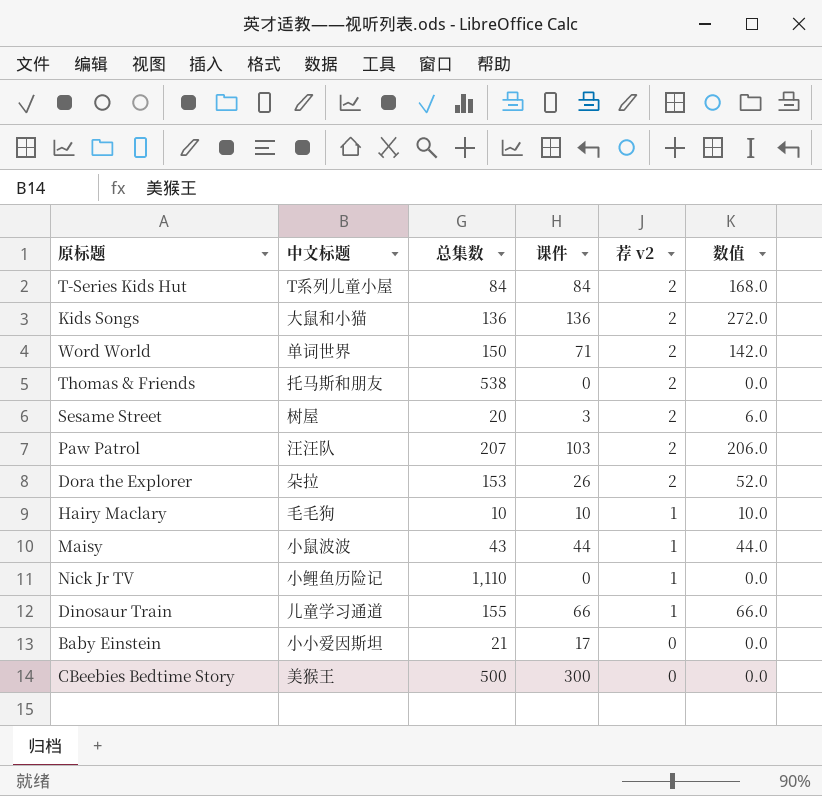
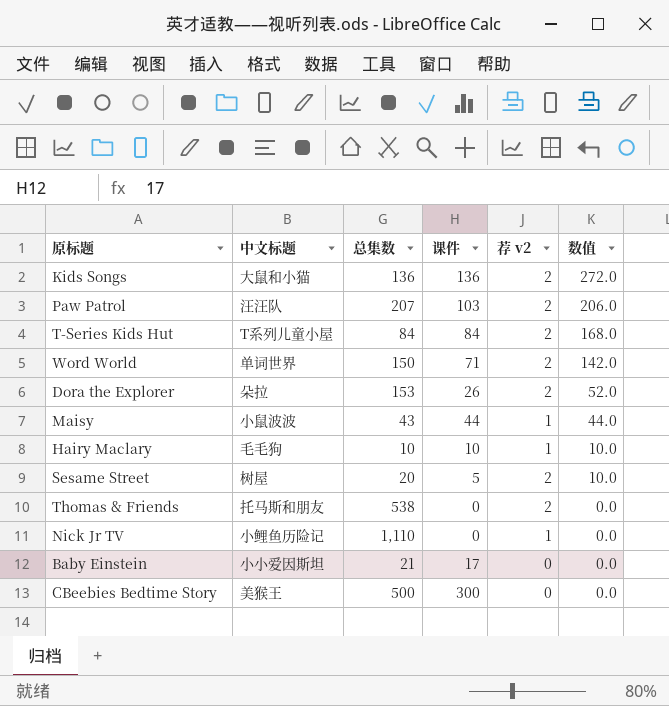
row order: 荐 v2 descending -> 数值 descending
row Dinosaur Train: 儿童学习通道 | 155 | 66 | 1 | 66.0 -> none
Sesame Street | 课件: 3 -> 5
Sesame Street | 数值: 6.0 -> 10.0

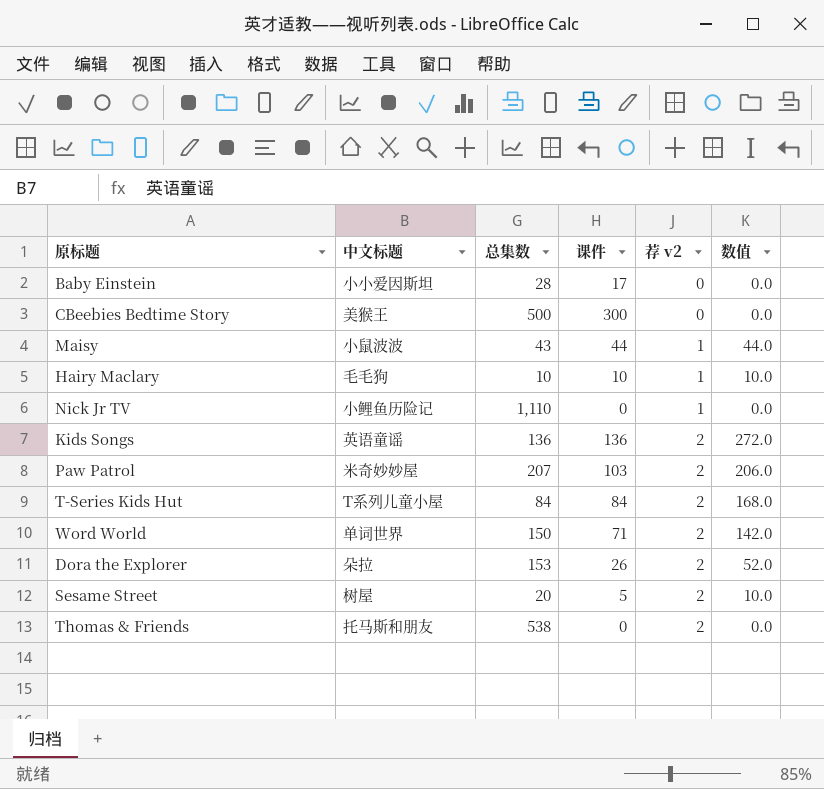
row order: 数值 descending -> 荐 v2 ascending
Baby Einstein | 总集数: 21 -> 28
Kids Songs | 中文标题: 大鼠和小猫 -> 英语童谣
Paw Patrol | 中文标题: 汪汪队 -> 米奇妙妙屋

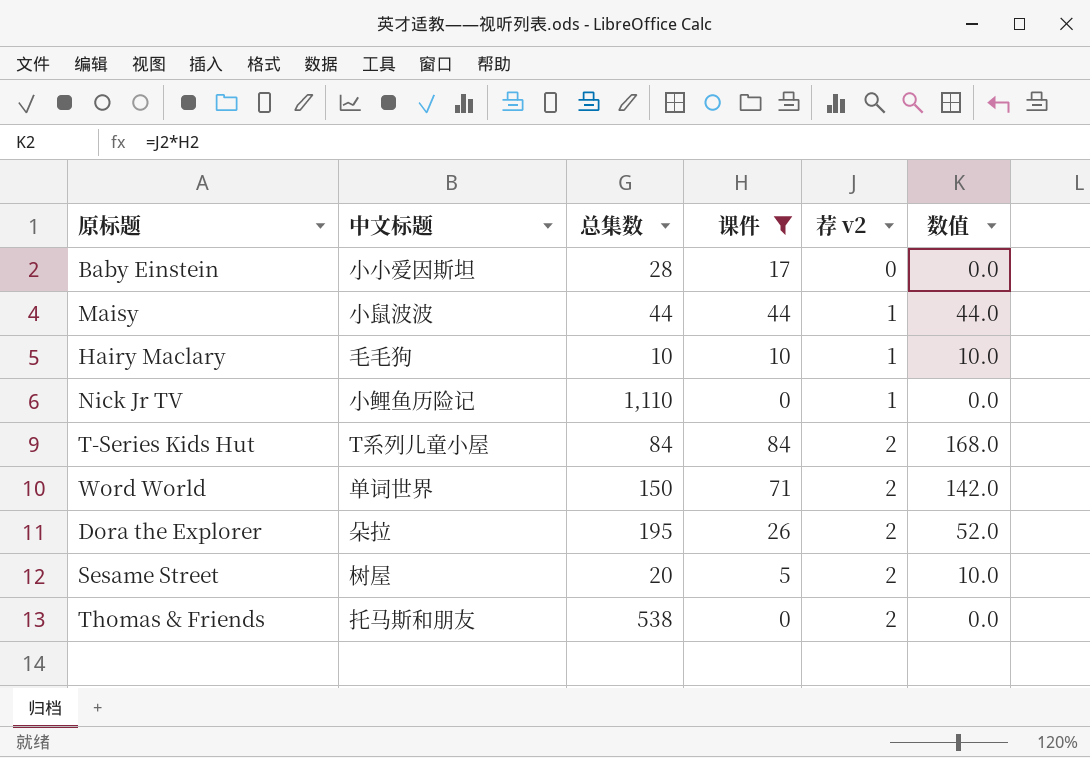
filter: none -> 课件 <= 84
Maisy | 总集数: 43 -> 44
Dora the Explorer | 总集数: 153 -> 195

